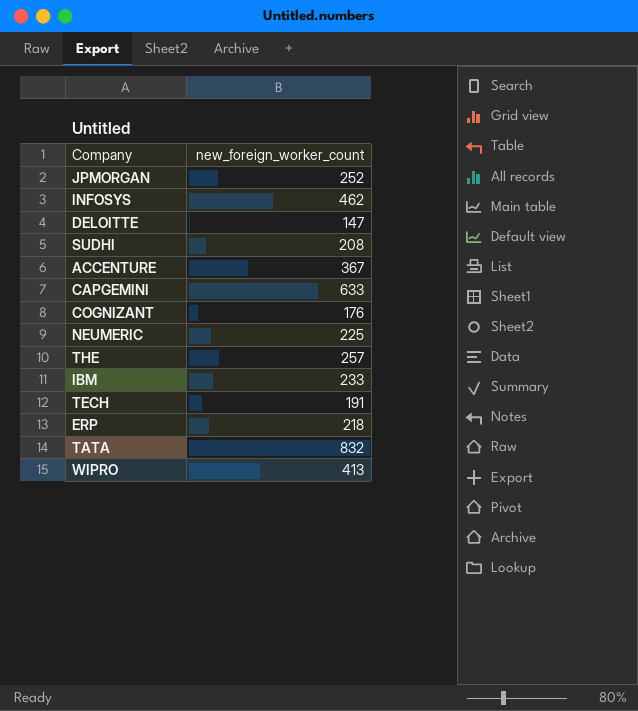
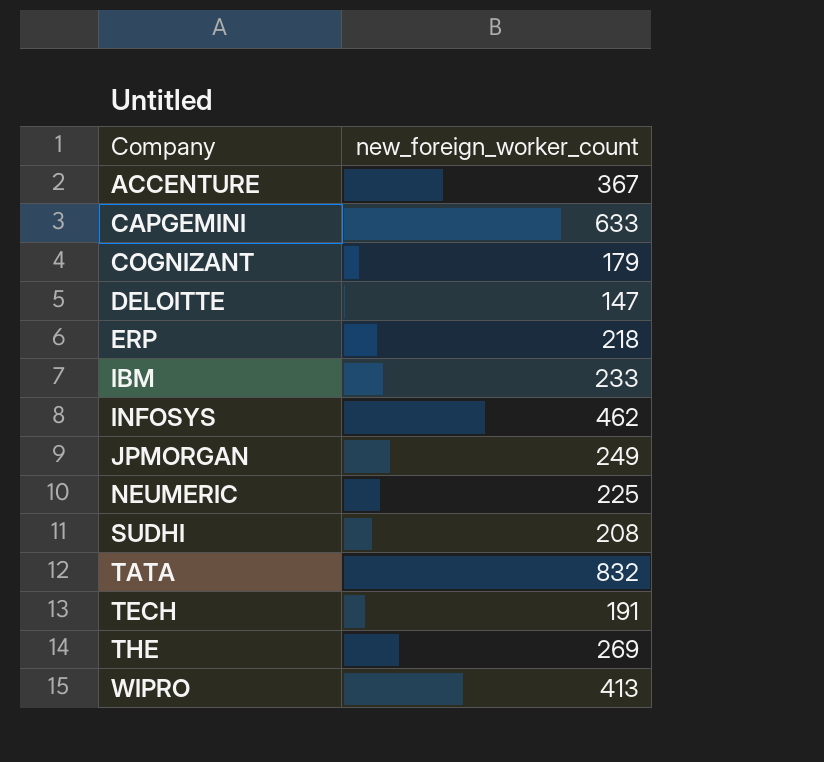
row order: none -> Company ascending
COGNIZANT | new_foreign_worker_count: 176 -> 179
JPMORGAN | new_foreign_worker_count: 252 -> 249
THE | new_foreign_worker_count: 257 -> 269

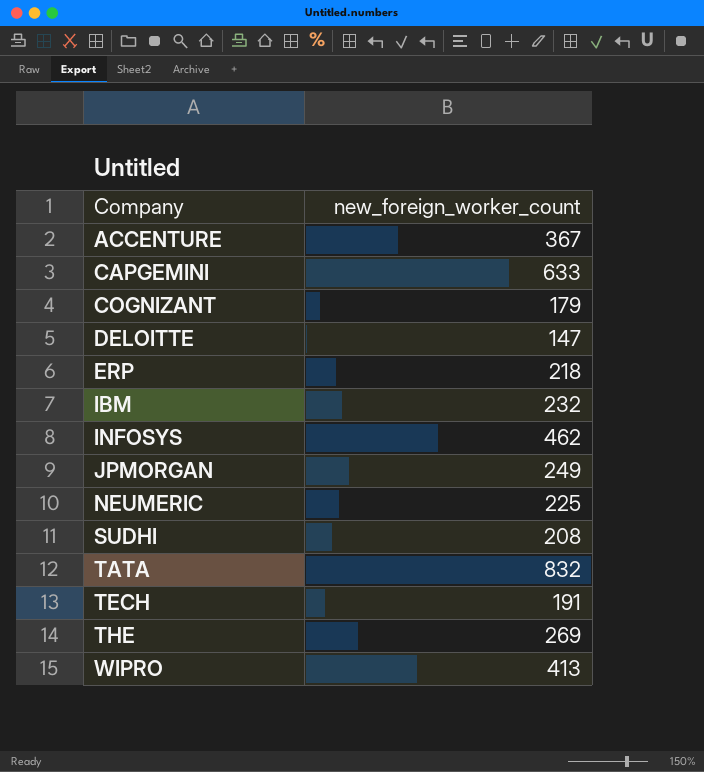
IBM | new_foreign_worker_count: 233 -> 232

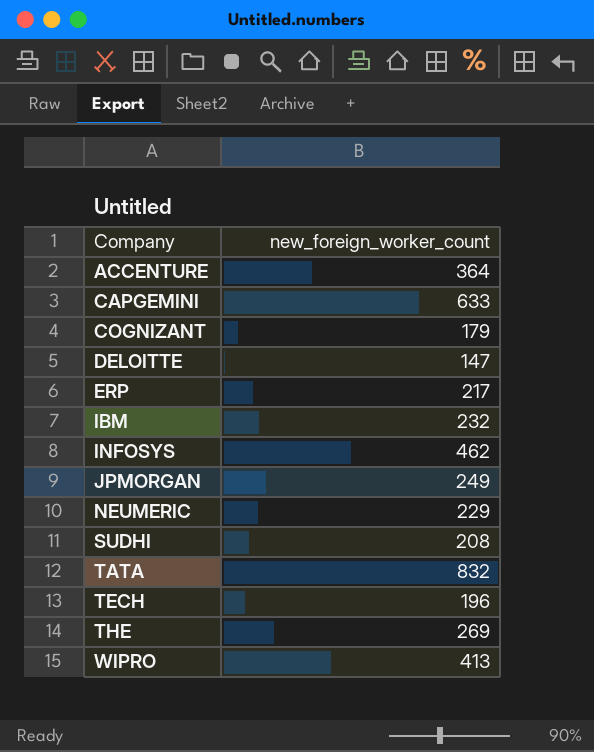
ACCENTURE | new_foreign_worker_count: 367 -> 364
ERP | new_foreign_worker_count: 218 -> 217
NEUMERIC | new_foreign_worker_count: 225 -> 229
TECH | new_foreign_worker_count: 191 -> 196

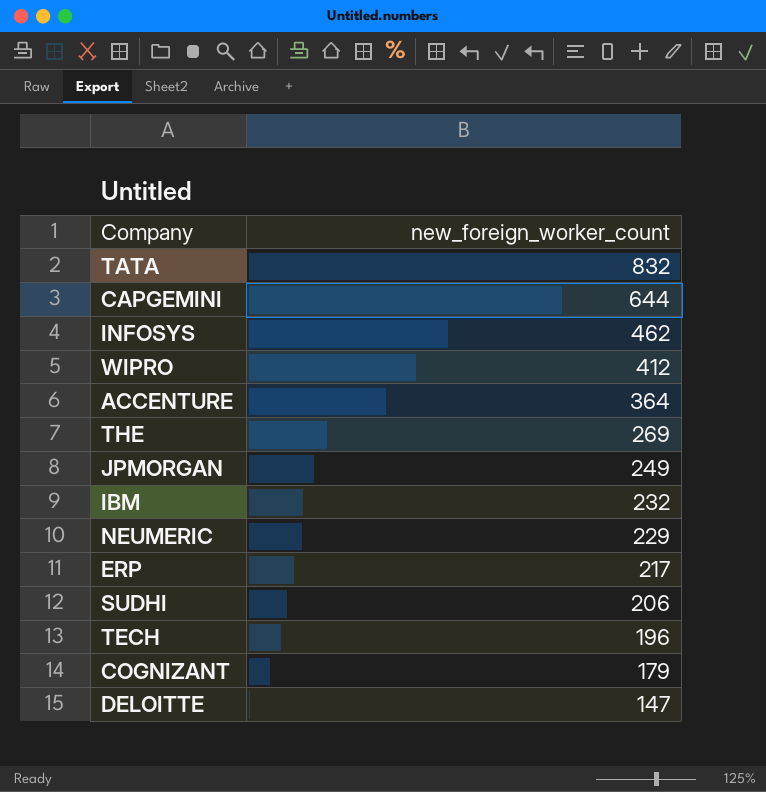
row order: Company ascending -> new_foreign_worker_count descending
CAPGEMINI | new_foreign_worker_count: 633 -> 644
WIPRO | new_foreign_worker_count: 413 -> 412
SUDHI | new_foreign_worker_count: 208 -> 206

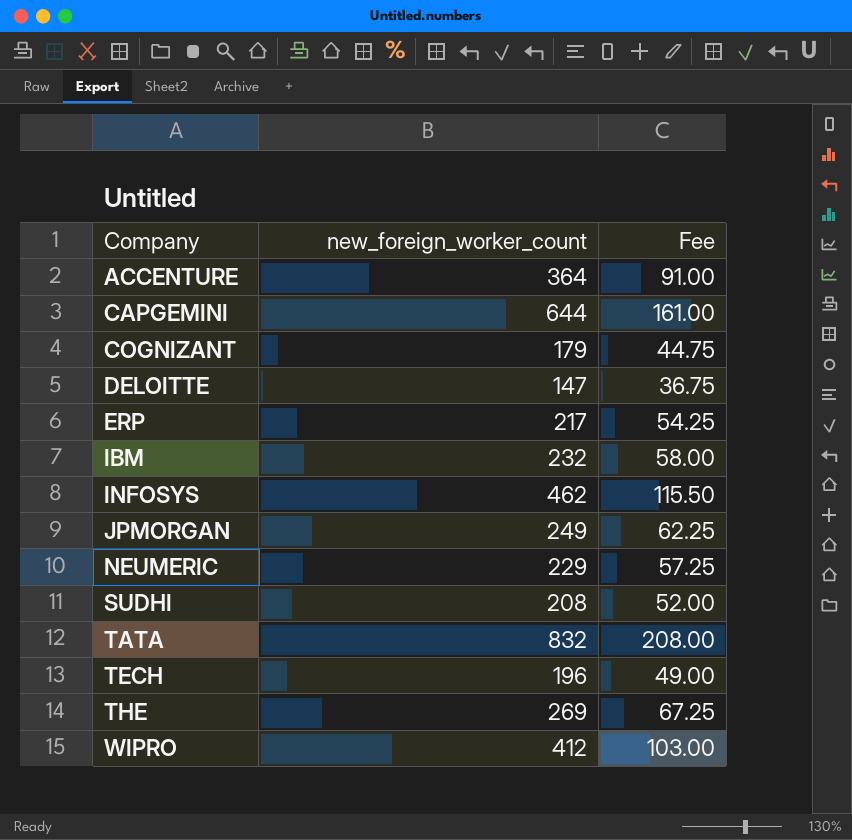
row order: new_foreign_worker_count descending -> Company ascending
column Fee | formula: none -> [new_foreign_worker_count] * 0.25
SUDHI | new_foreign_worker_count: 206 -> 208

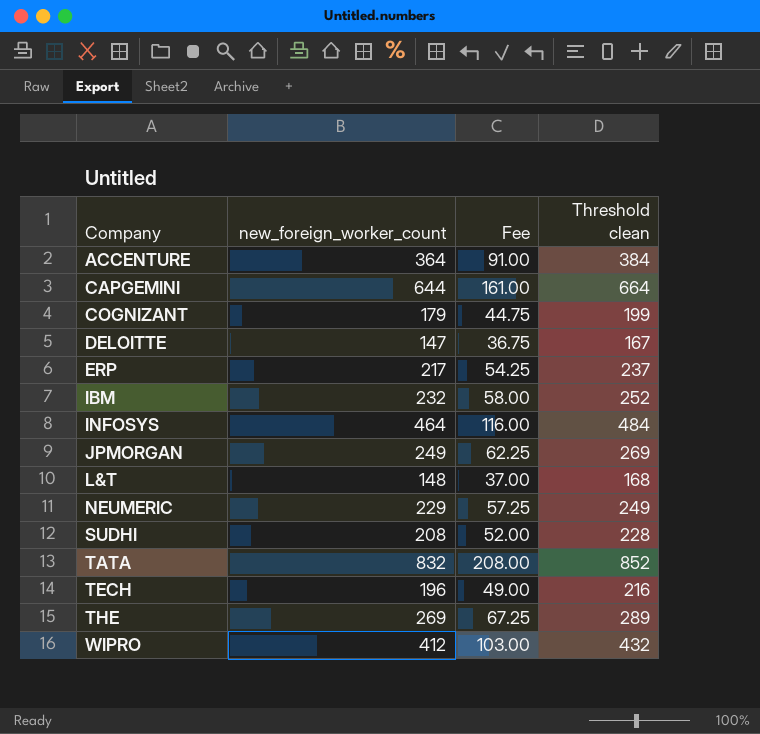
column Threshold clean | formula: none -> [new_foreign_worker_count] + 20
INFOSYS | new_foreign_worker_count: 462 -> 464
INFOSYS | Fee: 115.50 -> 116.00
row L&T: none -> 148 | 37.00 | 168

